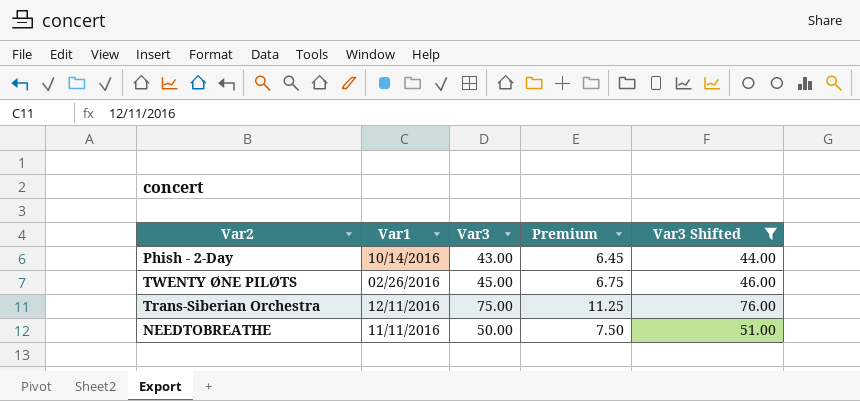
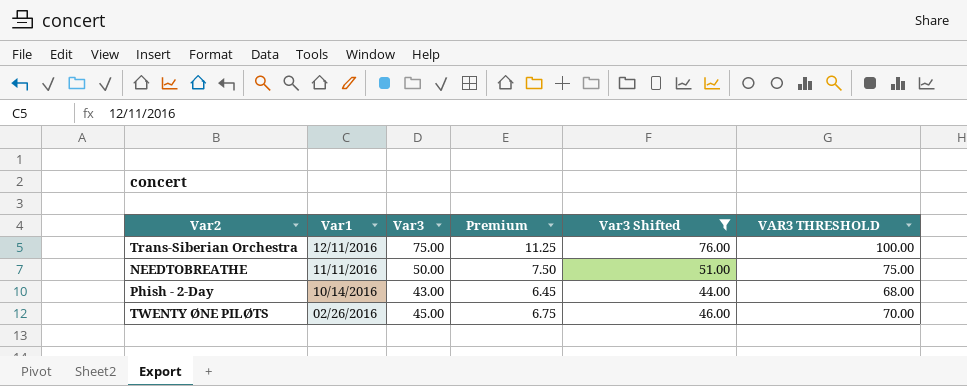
row order: none -> Var1 descending
column VAR3 THRESHOLD | formula: none -> [Var3] + 25

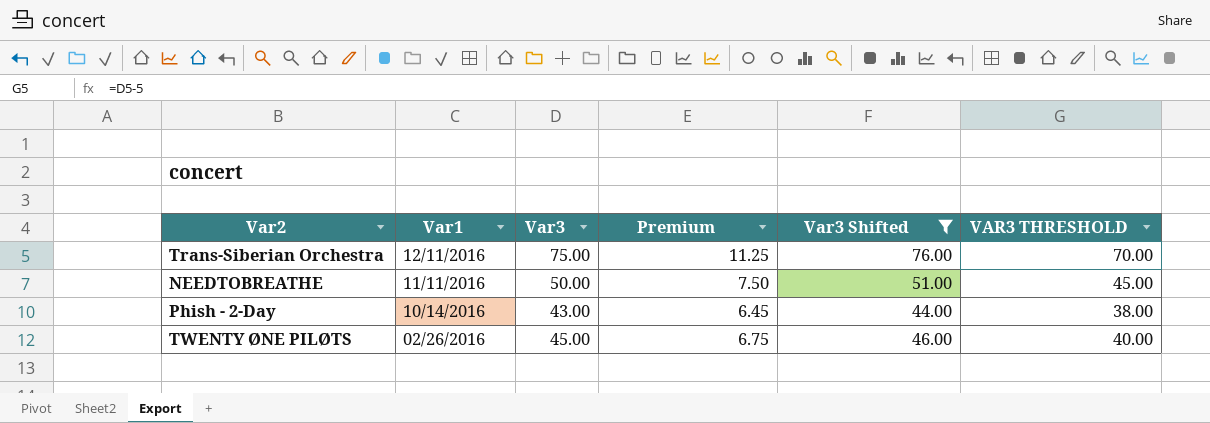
column VAR3 THRESHOLD | formula: [Var3] + 25 -> [Var3] - 5

